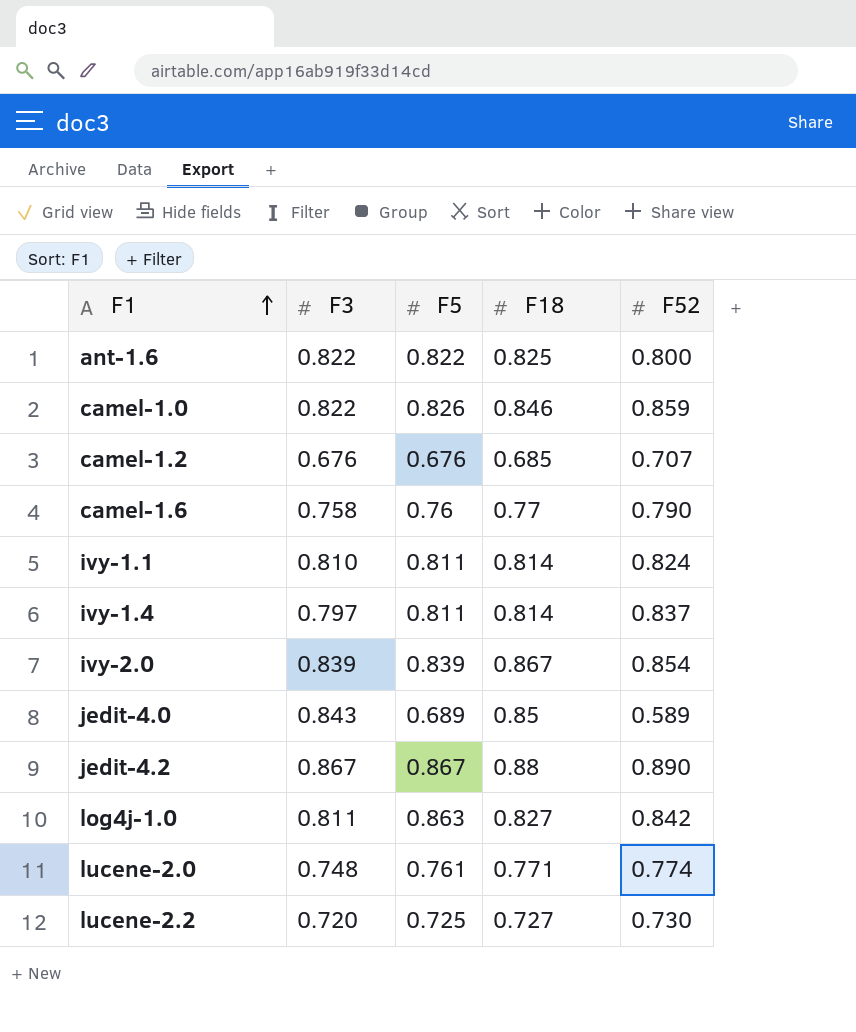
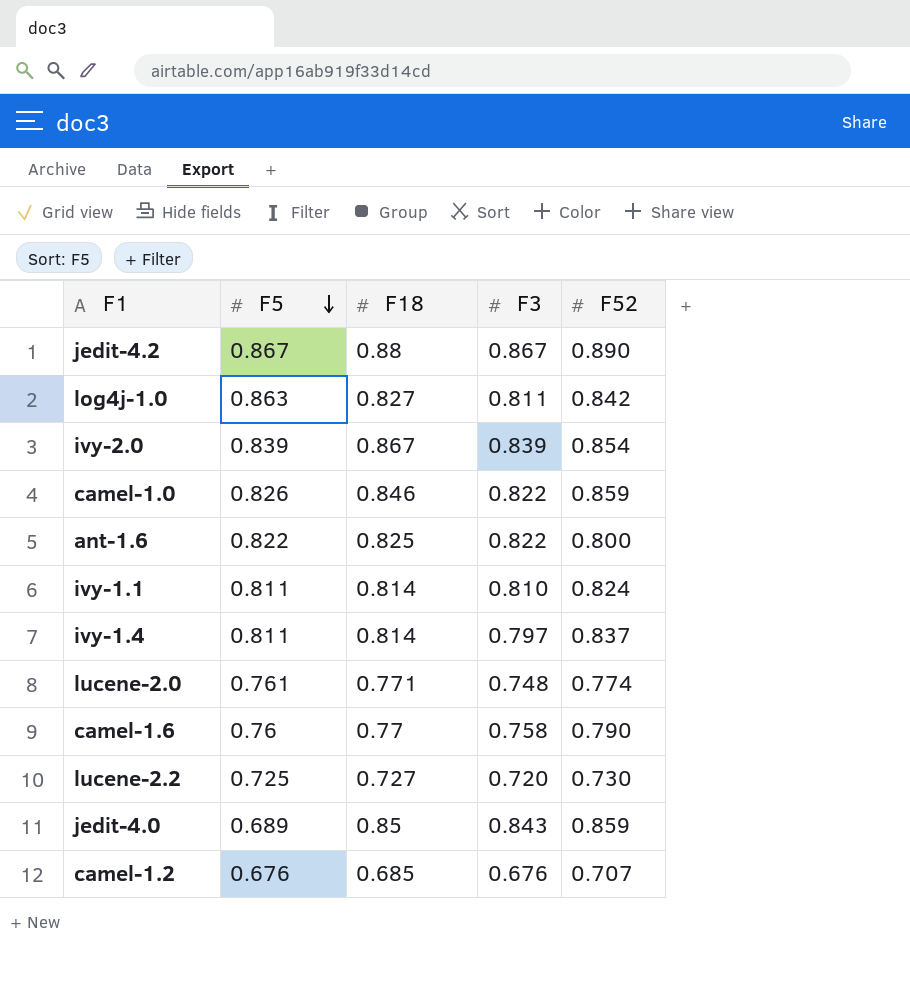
row order: F1 ascending -> F5 descending
column F3 | position: 2 -> 4
jedit-4.0 | F52: 0.589 -> 0.859

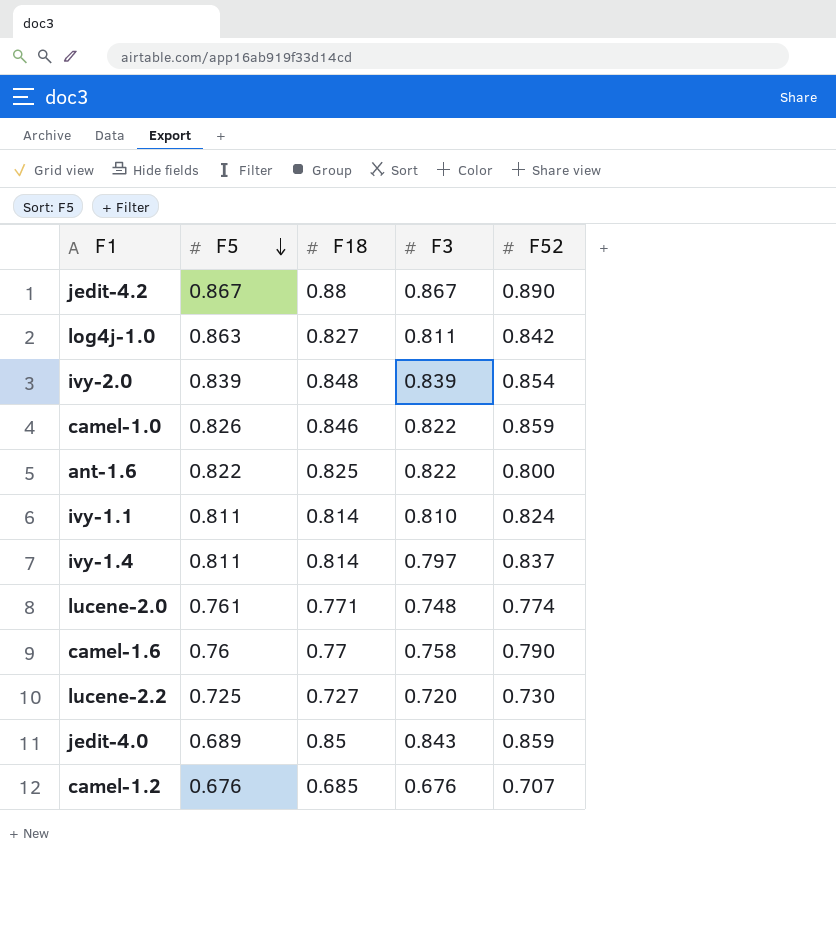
ivy-2.0 | F18: 0.867 -> 0.848

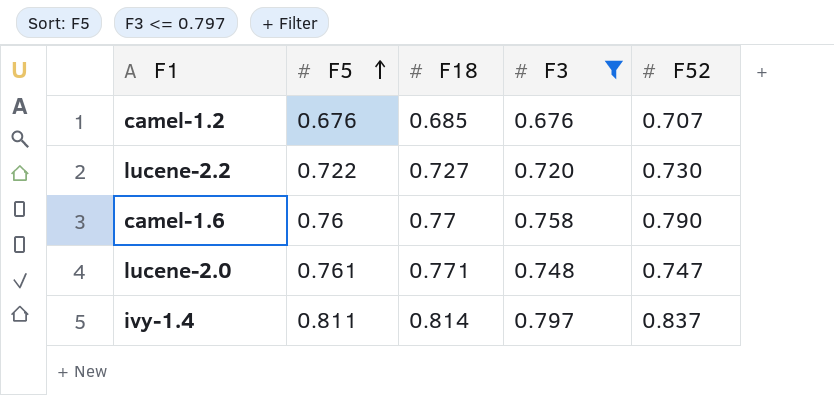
filter: none -> F3 <= 0.797
row order: F5 descending -> F5 ascending
lucene-2.2 | F5: 0.725 -> 0.722
lucene-2.0 | F52: 0.774 -> 0.747

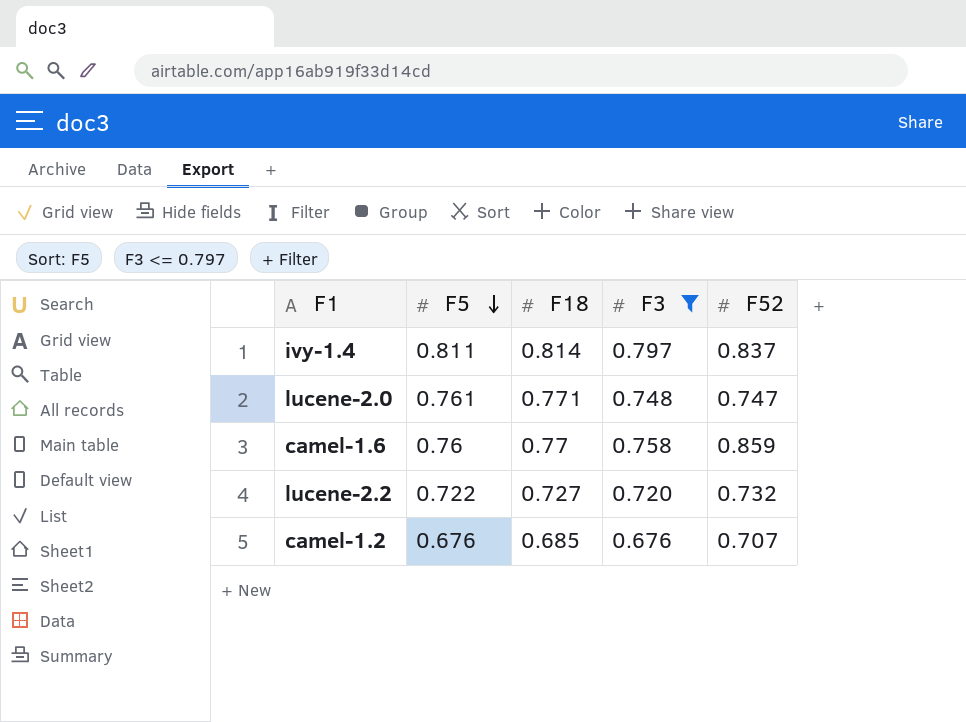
row order: F5 ascending -> F5 descending
camel-1.6 | F52: 0.790 -> 0.859
lucene-2.2 | F52: 0.730 -> 0.732

